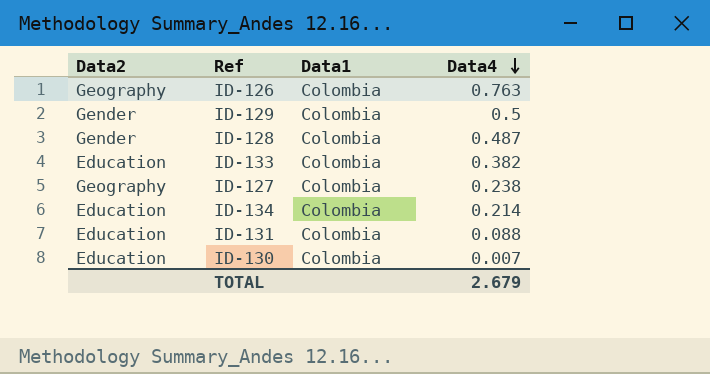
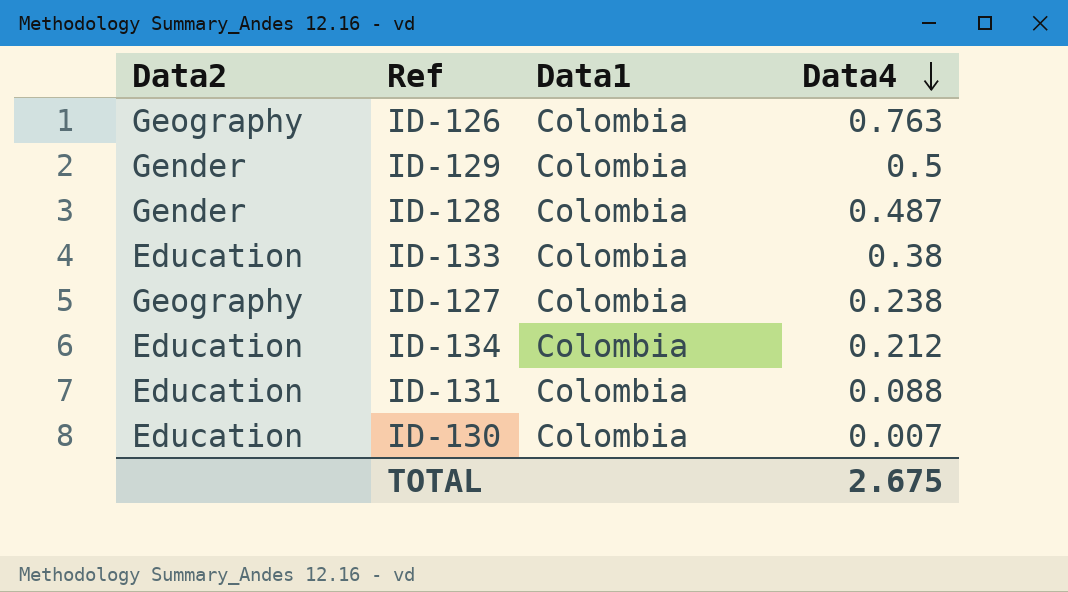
ID-133 | Data4: 0.382 -> 0.38
ID-134 | Data4: 0.214 -> 0.212
TOTAL | Data4: 2.679 -> 2.675

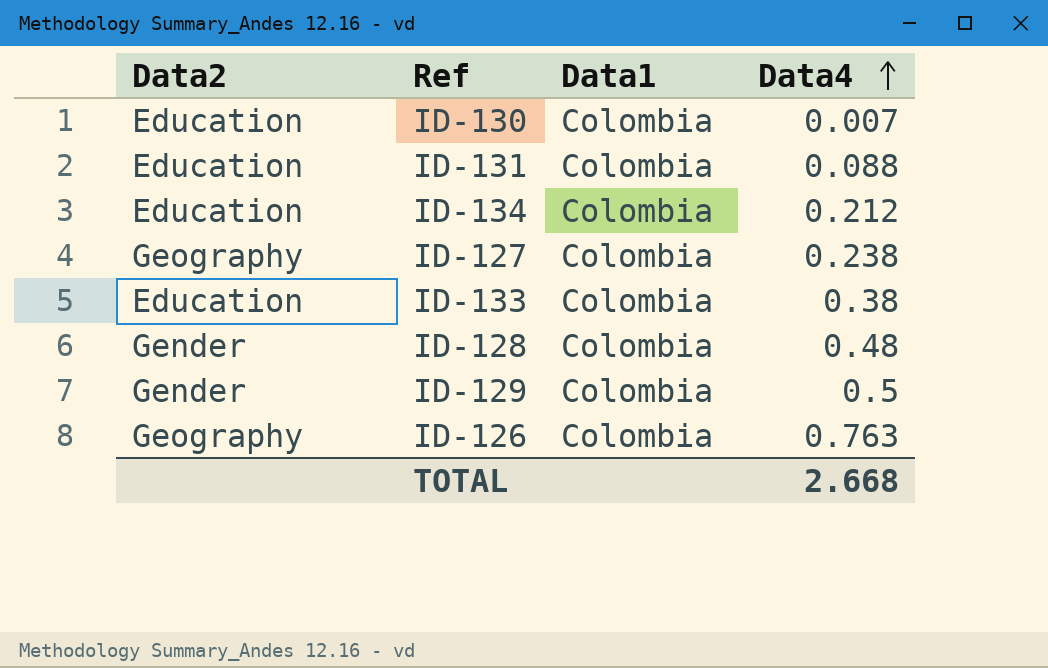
row order: Data4 descending -> Data4 ascending
ID-128 | Data4: 0.487 -> 0.48
TOTAL | Data4: 2.675 -> 2.668

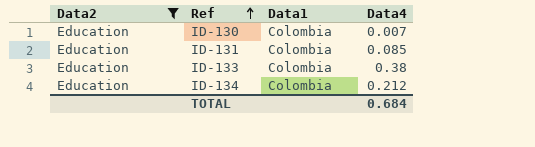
filter: none -> Data2 = Education
row order: Data4 ascending -> Ref ascending
ID-131 | Data4: 0.088 -> 0.085
TOTAL | Data4: 2.668 -> 0.684

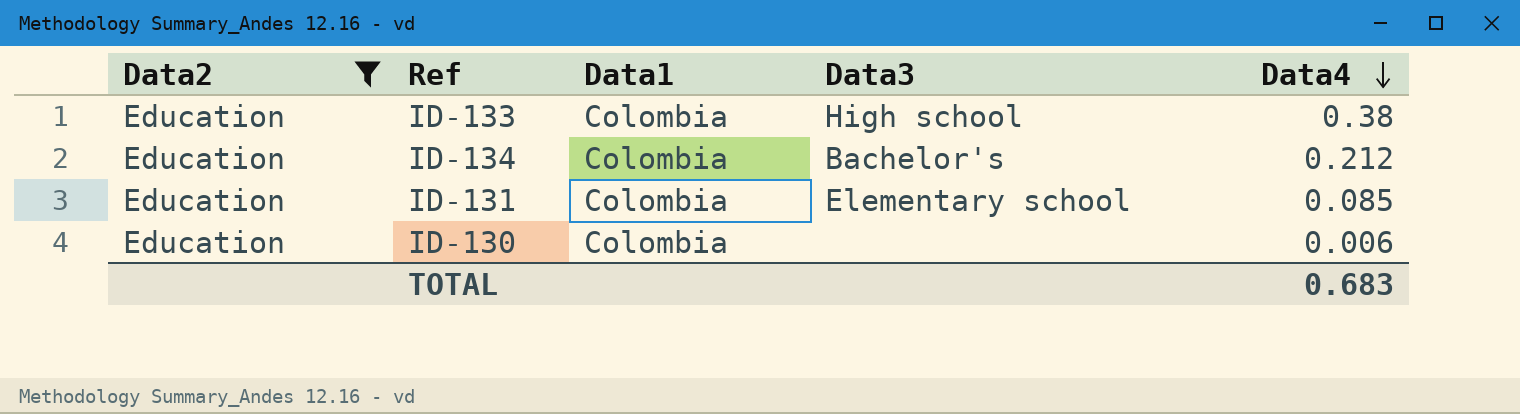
row order: Ref ascending -> Data4 descending
column Data3 | position: none -> 4
ID-130 | Data4: 0.007 -> 0.006
TOTAL | Data4: 0.684 -> 0.683

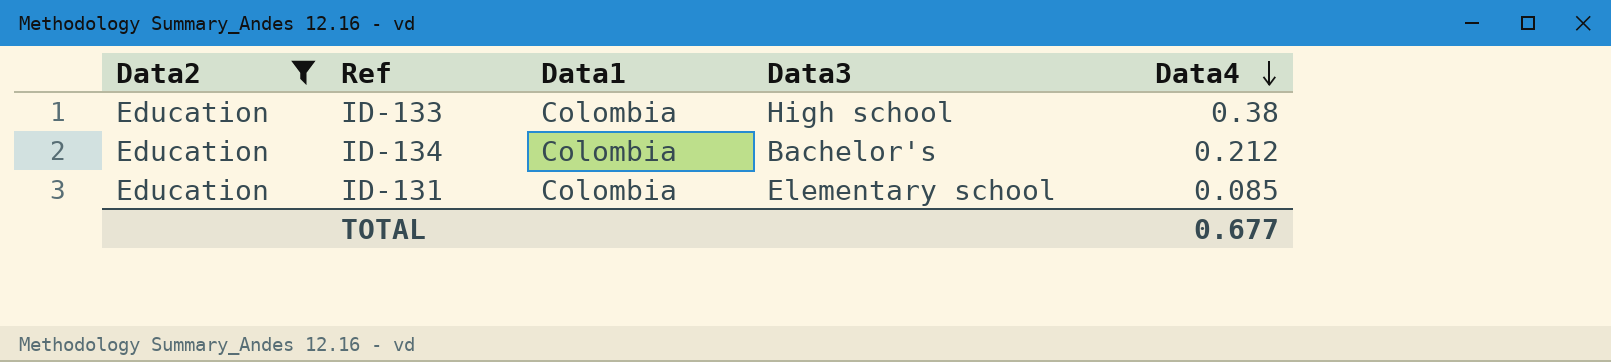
row ID-130: Education | Colombia | none | 0.006 -> none
TOTAL | Data4: 0.683 -> 0.677

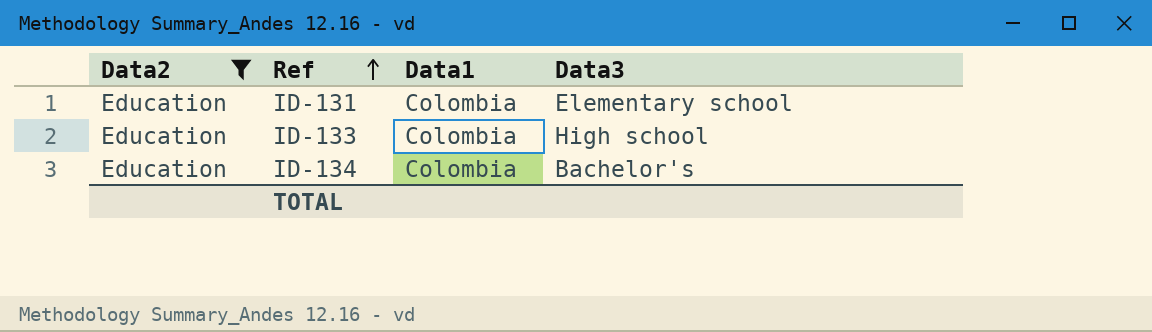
row order: Data4 descending -> Ref ascending
column Data4 | position: 5 -> none

